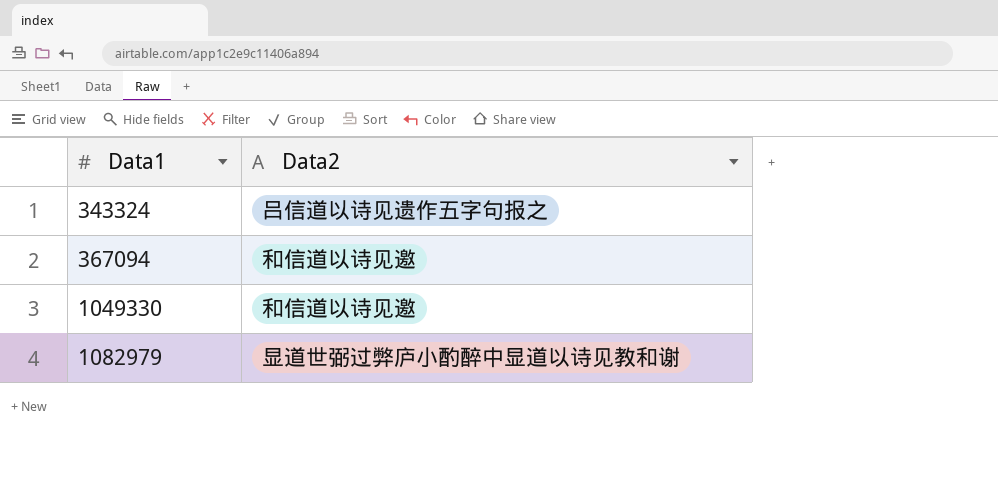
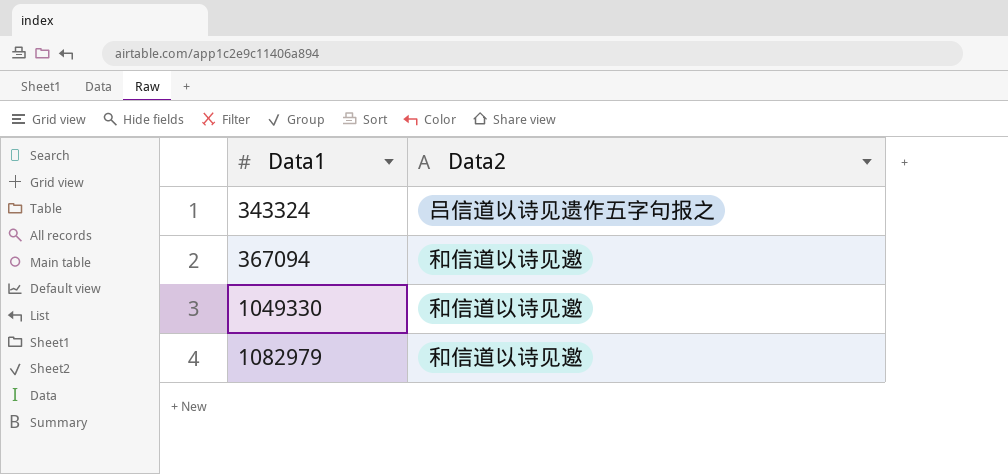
1082979 | Data2: 显道世弼过弊庐小酌醉中显道以诗见教和谢 -> 和信道以诗见邀

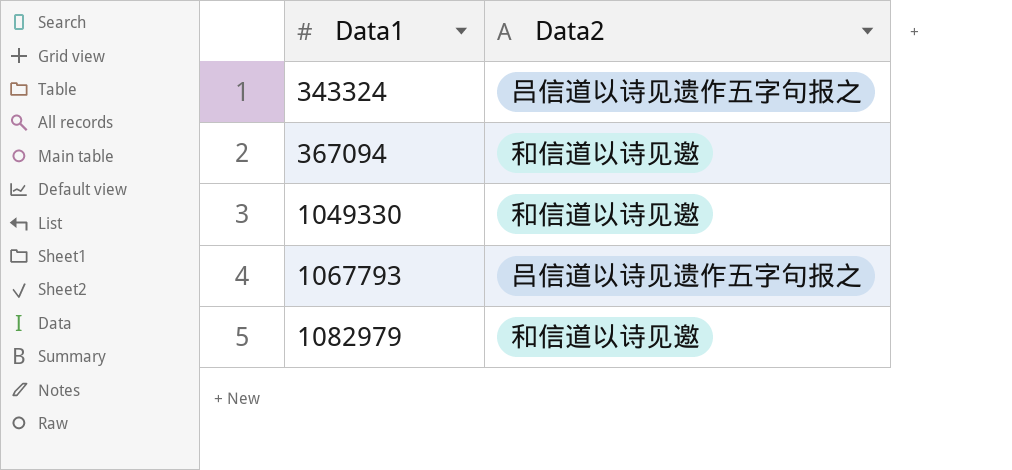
row 1067793: none -> 吕信道以诗见遗作五字句报之

